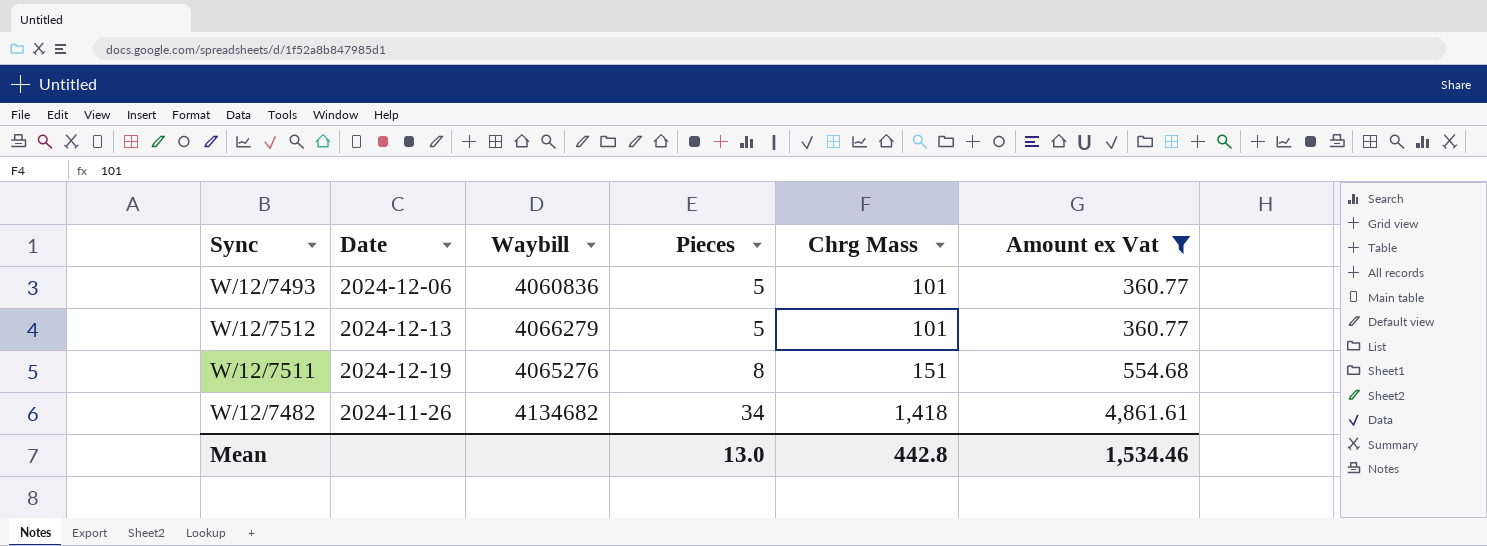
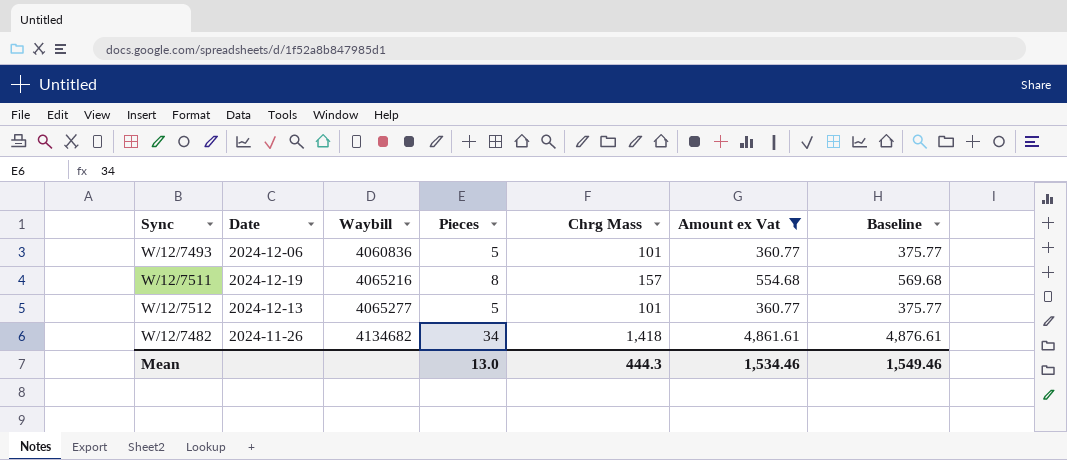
row order: Pieces ascending -> Waybill ascending
column Baseline | formula: none -> [Amount ex Vat] + 15
W/12/7511 | Waybill: 4065276 -> 4065216
W/12/7511 | Chrg Mass: 151 -> 157
W/12/7512 | Waybill: 4066279 -> 4065277
Mean | Chrg Mass: 442.8 -> 444.3

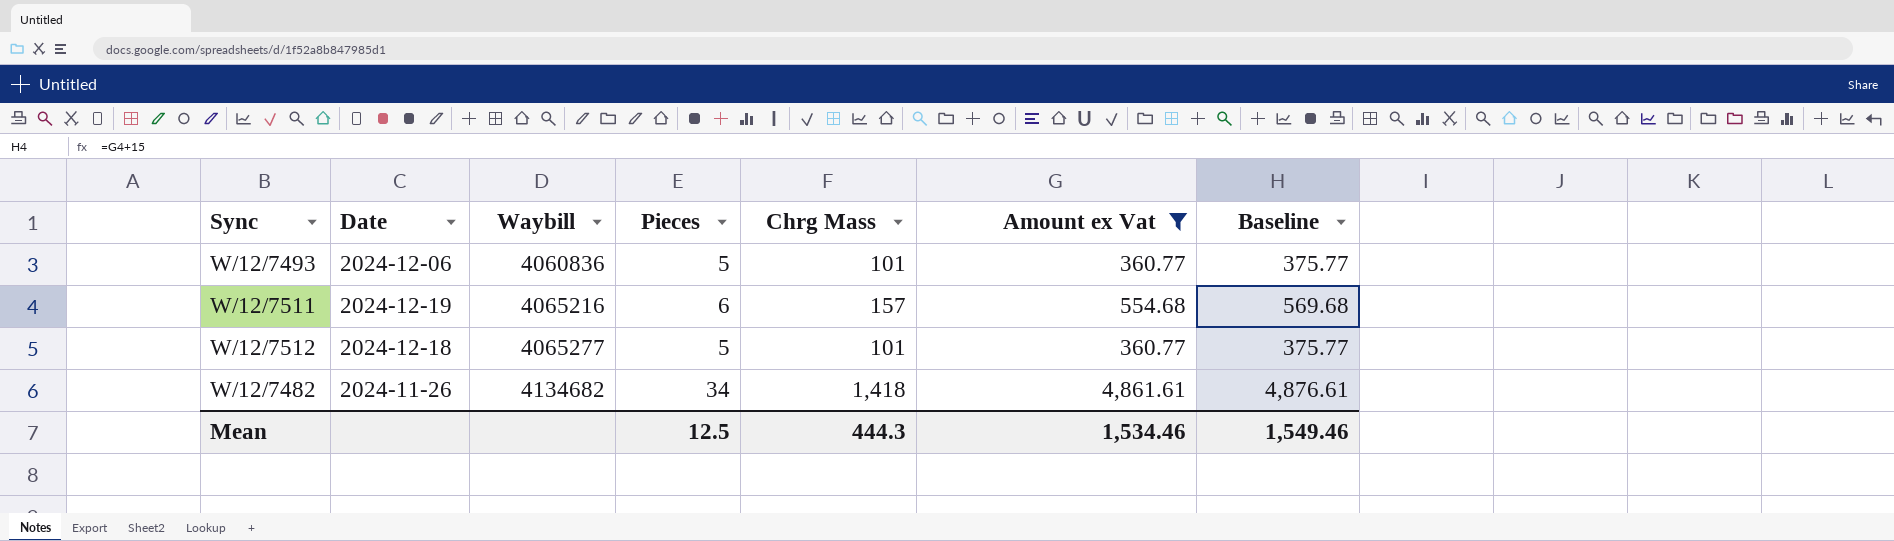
W/12/7511 | Pieces: 8 -> 6
W/12/7512 | Date: 2024-12-13 -> 2024-12-18
Mean | Pieces: 13.0 -> 12.5

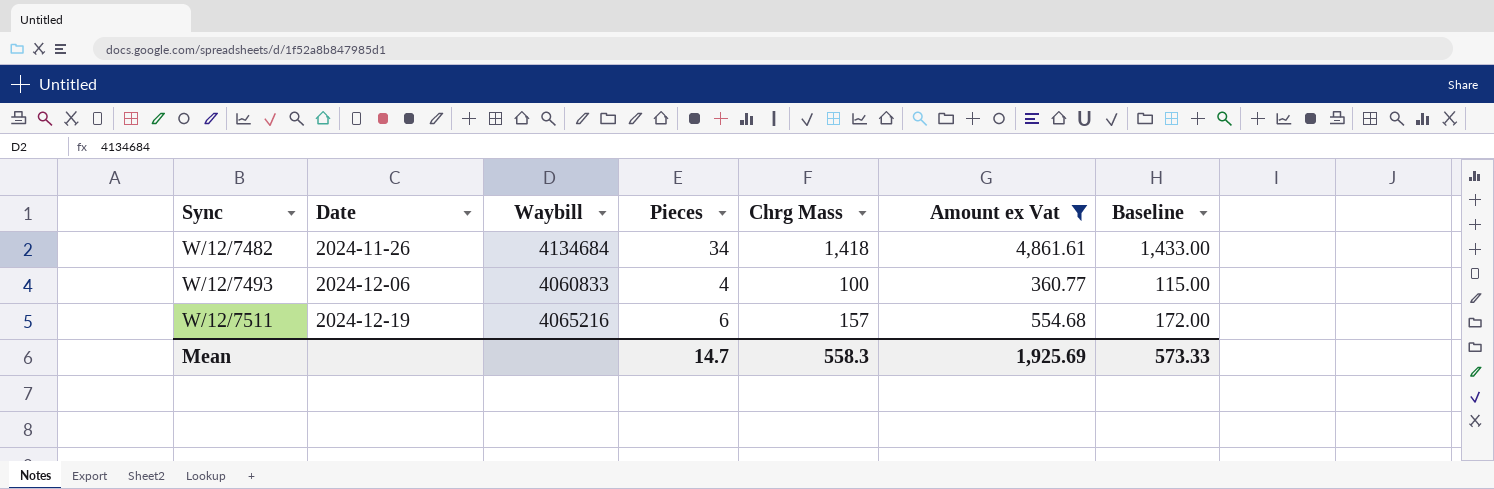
row order: Waybill ascending -> Sync ascending
column Baseline | formula: [Amount ex Vat] + 15 -> [Chrg Mass] + 15
row W/12/7512: 2024-12-18 | 4065277 | 5 | 101 | 360.77 | 375.77 -> none
W/12/7482 | Waybill: 4134682 -> 4134684
W/12/7493 | Waybill: 4060836 -> 4060833
W/12/7493 | Pieces: 5 -> 4
W/12/7493 | Chrg Mass: 101 -> 100
Mean | Pieces: 12.5 -> 14.7
Mean | Chrg Mass: 444.3 -> 558.3
Mean | Amount ex Vat: 1,534.46 -> 1,925.69
Mean | Baseline: 1,549.46 -> 573.33

